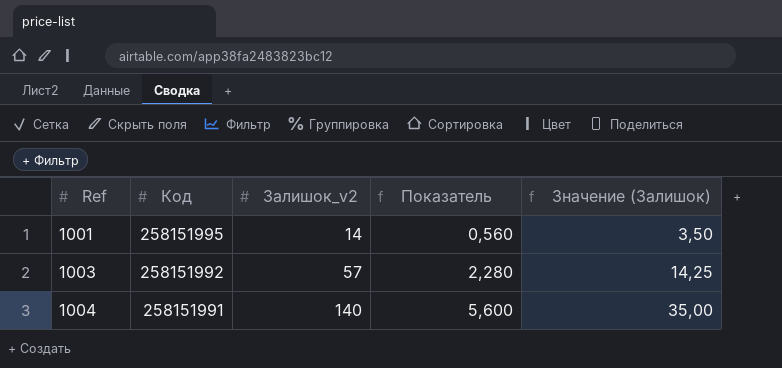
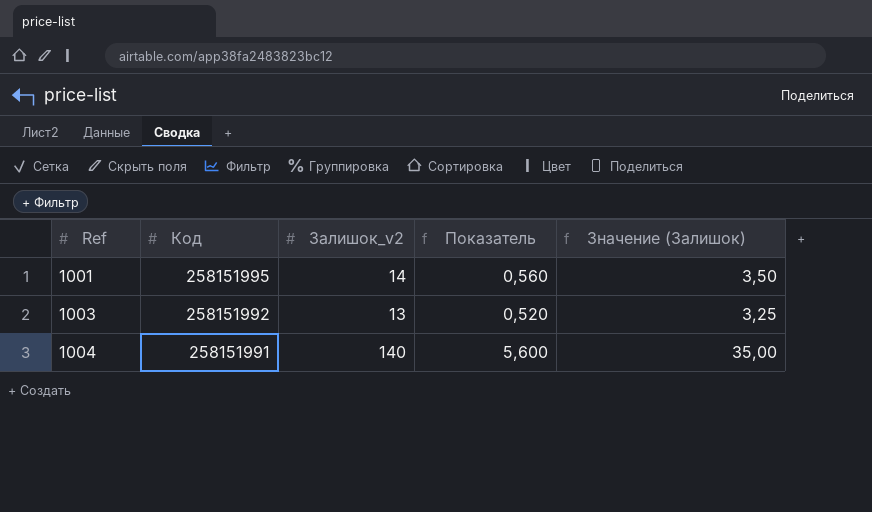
1003 | Залишок_v2: 57 -> 13
1003 | Показатель: 2,280 -> 0,520
1003 | Значение (Залишок): 14,25 -> 3,25

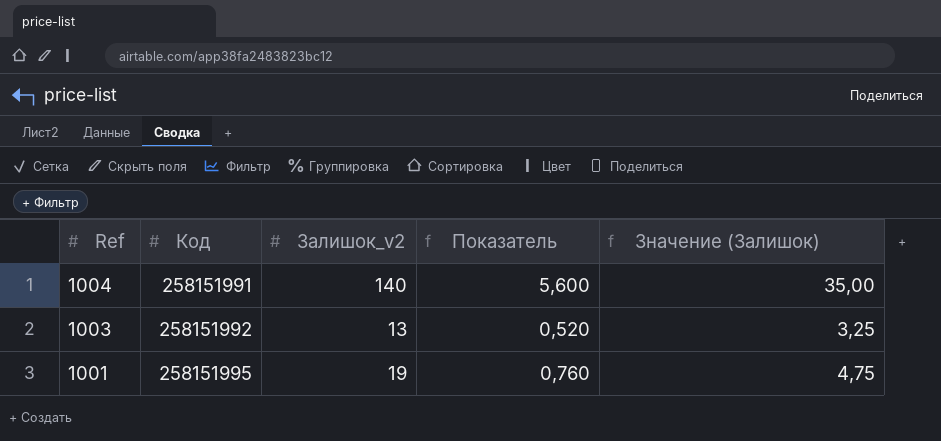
row order: Ref ascending -> Ref descending
1001 | Залишок_v2: 14 -> 19
1001 | Показатель: 0,560 -> 0,760
1001 | Значение (Залишок): 3,50 -> 4,75

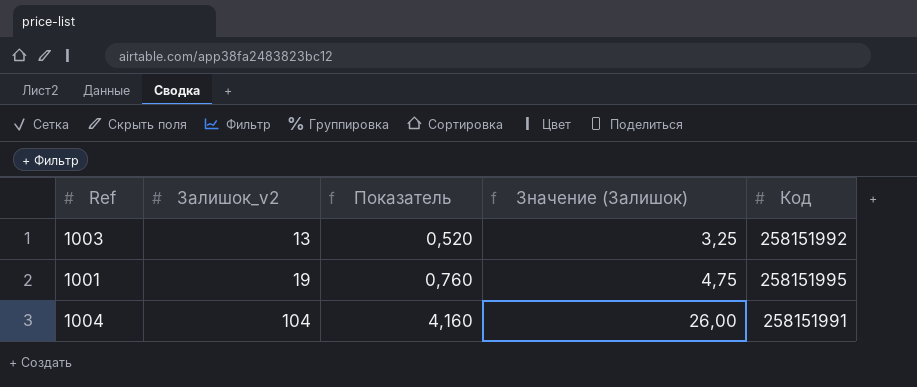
row order: Ref descending -> Залишок_v2 ascending
column Код | position: 2 -> 5
1004 | Залишок_v2: 140 -> 104
1004 | Показатель: 5,600 -> 4,160
1004 | Значение (Залишок): 35,00 -> 26,00

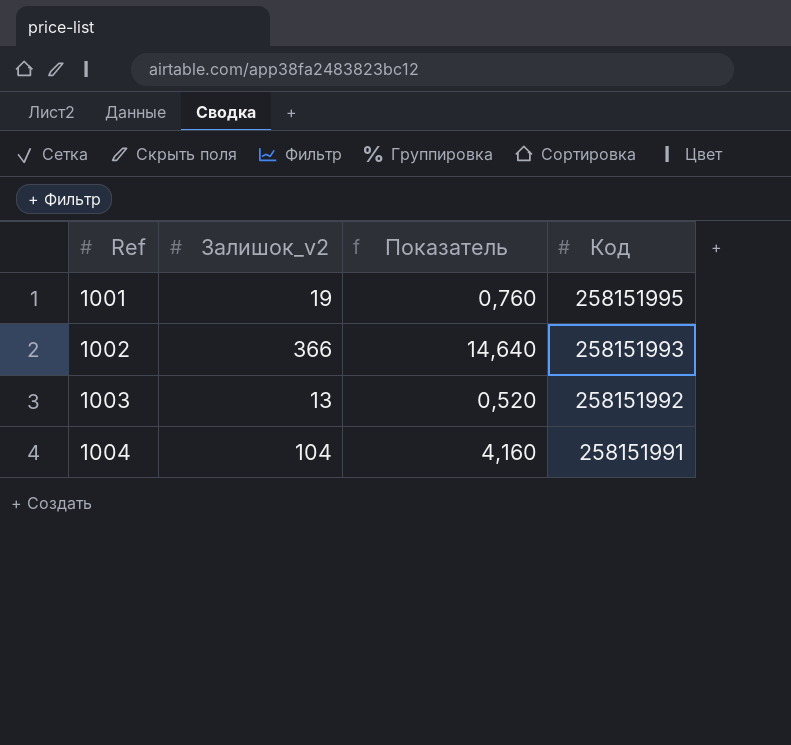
row order: Залишок_v2 ascending -> Ref ascending
column Значение (Залишок) | formula: [Залишок_v2] * 0,25 -> none
row 1002: none -> 366 | 14,640 | 258151993

